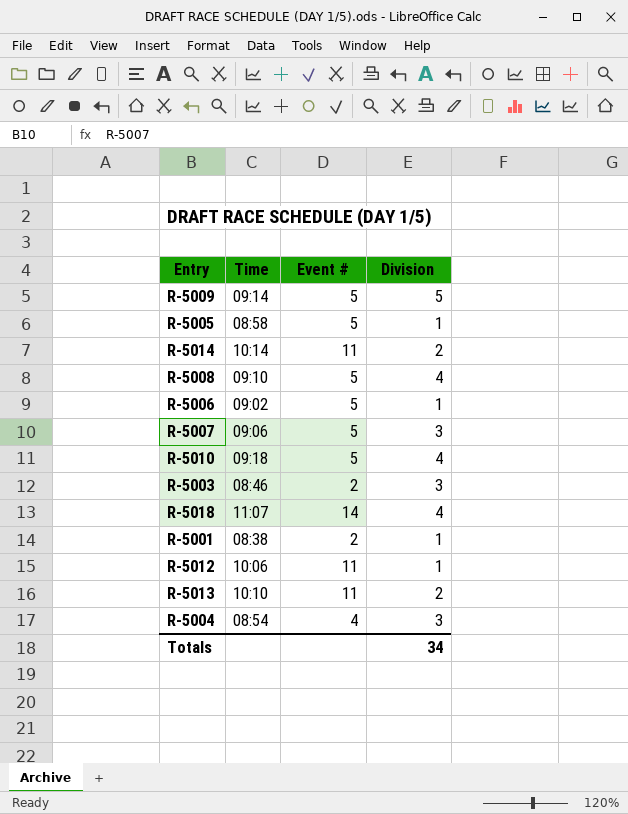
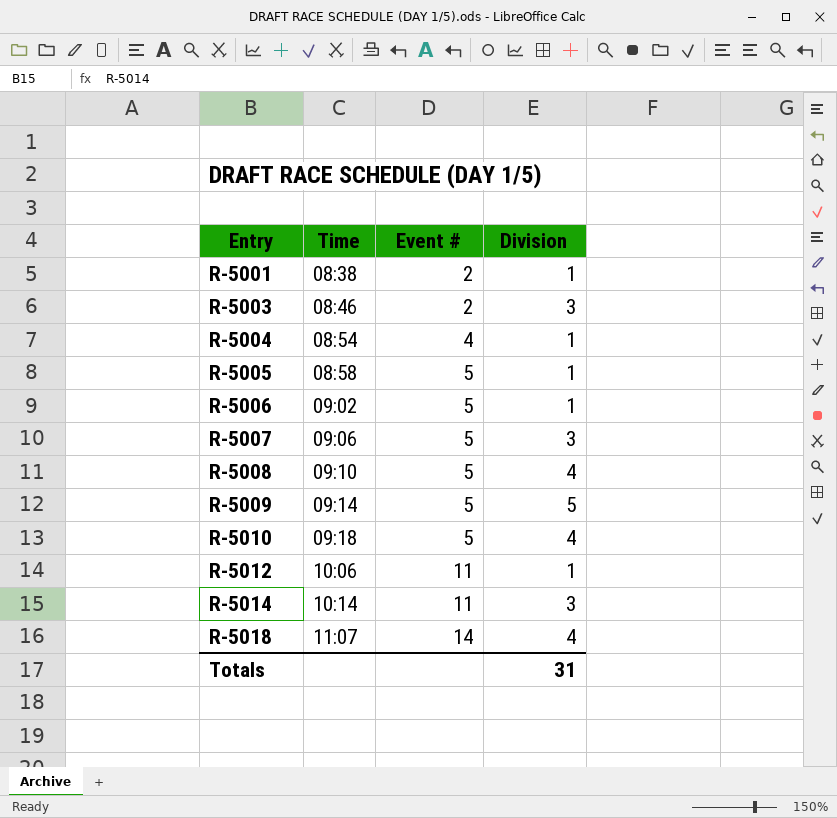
row order: none -> Entry ascending
row R-5013: 10:10 | 11 | 2 -> none
R-5004 | Division: 3 -> 1
R-5014 | Division: 2 -> 3
Totals | Division: 34 -> 31

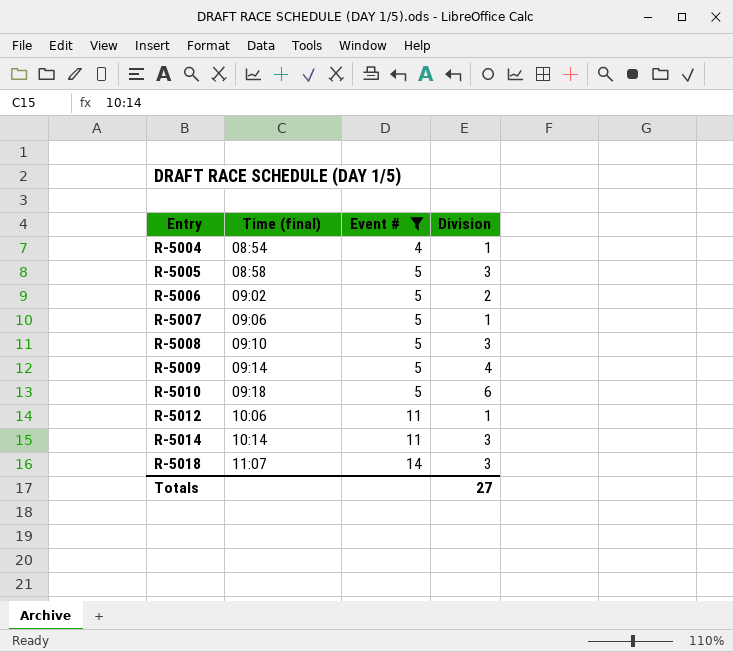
filter: none -> Event # != 2
column name: Time -> Time (final)
R-5005 | Division: 1 -> 3
R-5006 | Division: 1 -> 2
R-5007 | Division: 3 -> 1
R-5008 | Division: 4 -> 3
R-5009 | Division: 5 -> 4
R-5010 | Division: 4 -> 6
R-5018 | Division: 4 -> 3
Totals | Division: 31 -> 27

